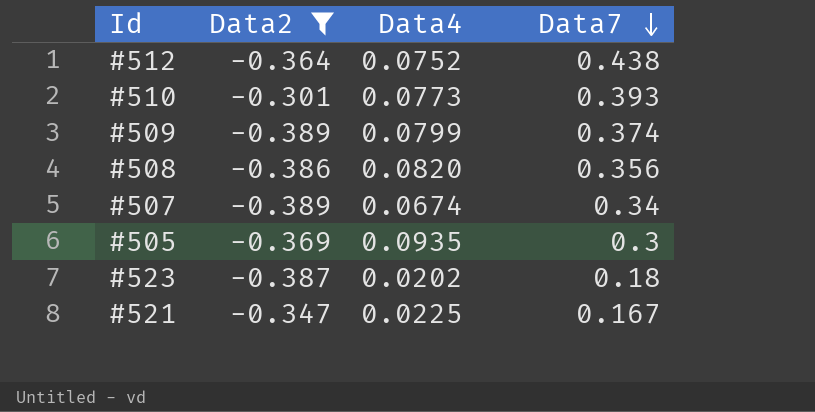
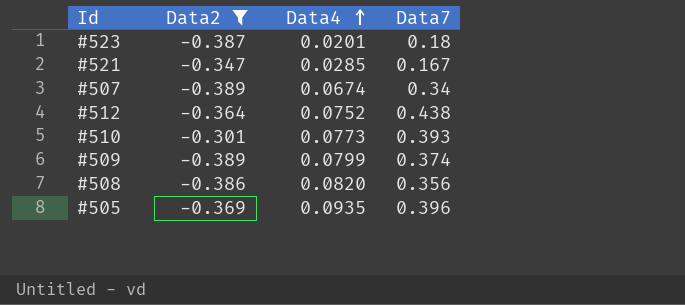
row order: Data7 descending -> Data4 ascending
#523 | Data4: 0.0202 -> 0.0201
#521 | Data4: 0.0225 -> 0.0285
#505 | Data7: 0.3 -> 0.396

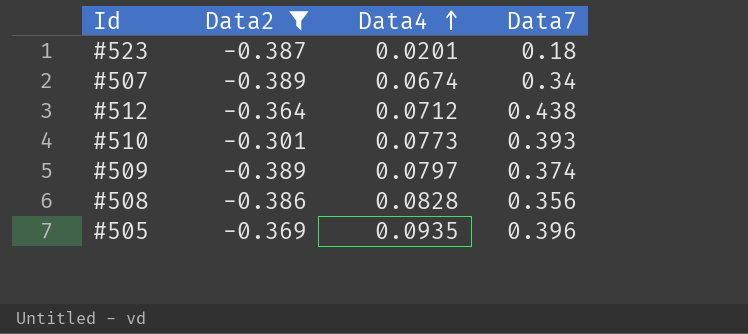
row #521: -0.347 | 0.0285 | 0.167 -> none
#512 | Data4: 0.0752 -> 0.0712
#509 | Data4: 0.0799 -> 0.0797
#508 | Data4: 0.0820 -> 0.0828

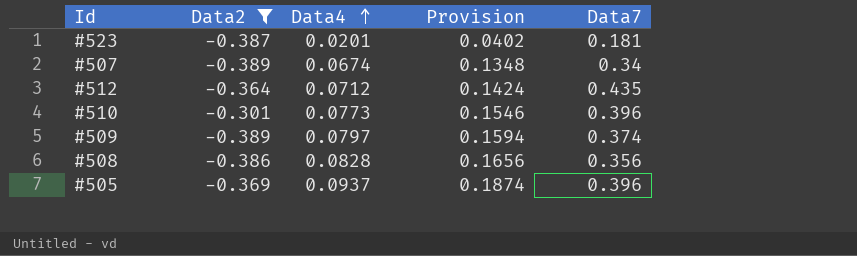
column Provision | formula: none -> [Data4] * 2
#523 | Data7: 0.18 -> 0.181
#512 | Data7: 0.438 -> 0.435
#510 | Data7: 0.393 -> 0.396
#505 | Data4: 0.0935 -> 0.0937

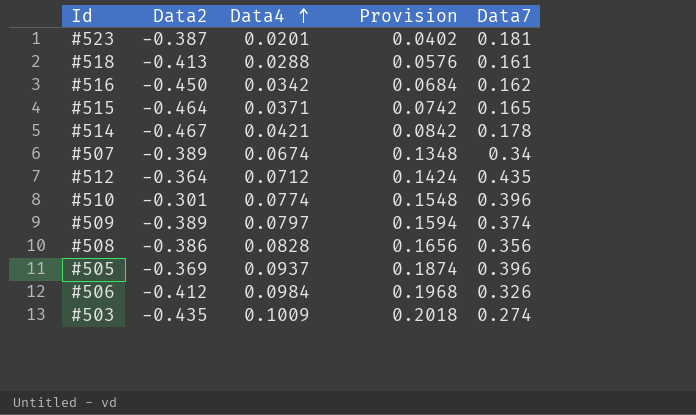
filter: Data2 >= -0.389 -> none
#510 | Data4: 0.0773 -> 0.0774
#510 | Provision: 0.1546 -> 0.1548

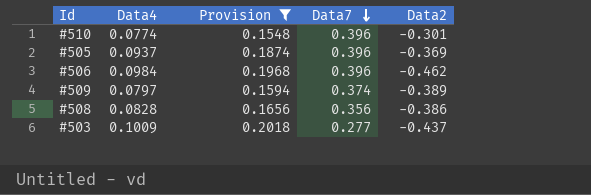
filter: none -> Provision >= 0.1548
row order: Data4 ascending -> Data7 descending
column Data2 | position: 2 -> 5
#506 | Data7: 0.326 -> 0.396
#506 | Data2: -0.412 -> -0.462
#503 | Data7: 0.274 -> 0.277
#503 | Data2: -0.435 -> -0.437

